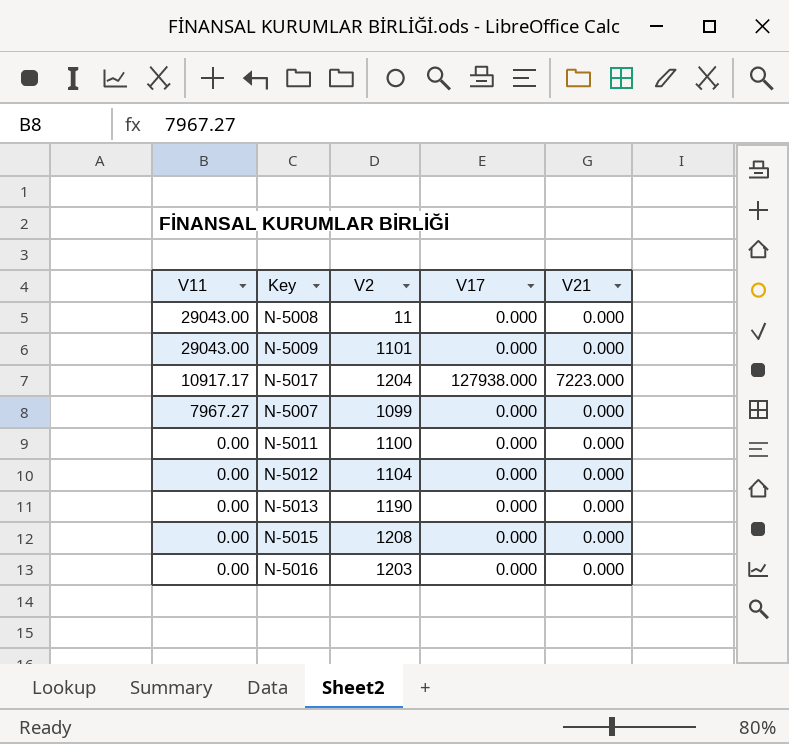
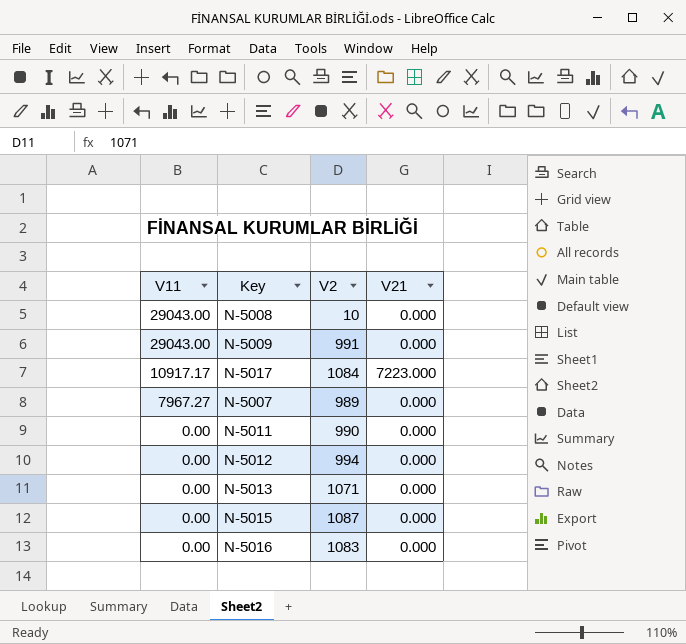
column V17 | position: 4 -> none
N-5008 | V2: 11 -> 10
N-5009 | V2: 1101 -> 991
N-5017 | V2: 1204 -> 1084
N-5007 | V2: 1099 -> 989
N-5011 | V2: 1100 -> 990
N-5012 | V2: 1104 -> 994
N-5013 | V2: 1190 -> 1071
N-5015 | V2: 1208 -> 1087
N-5016 | V2: 1203 -> 1083

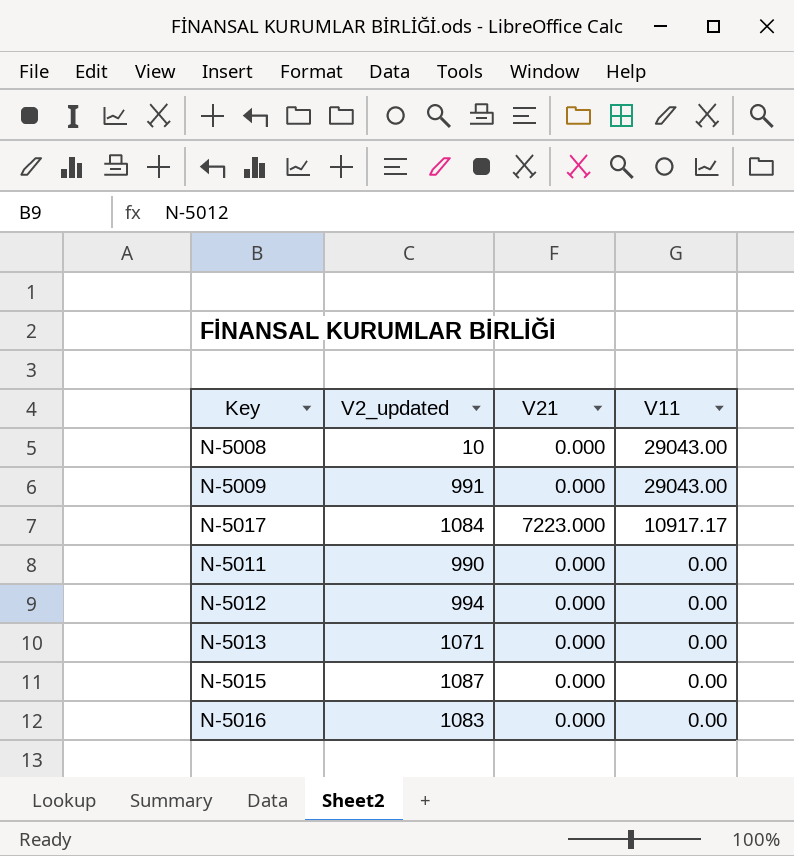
column name: V2 -> V2_updated
column V11 | position: 1 -> 4
row N-5007: 7967.27 | 989 | 0.000 -> none

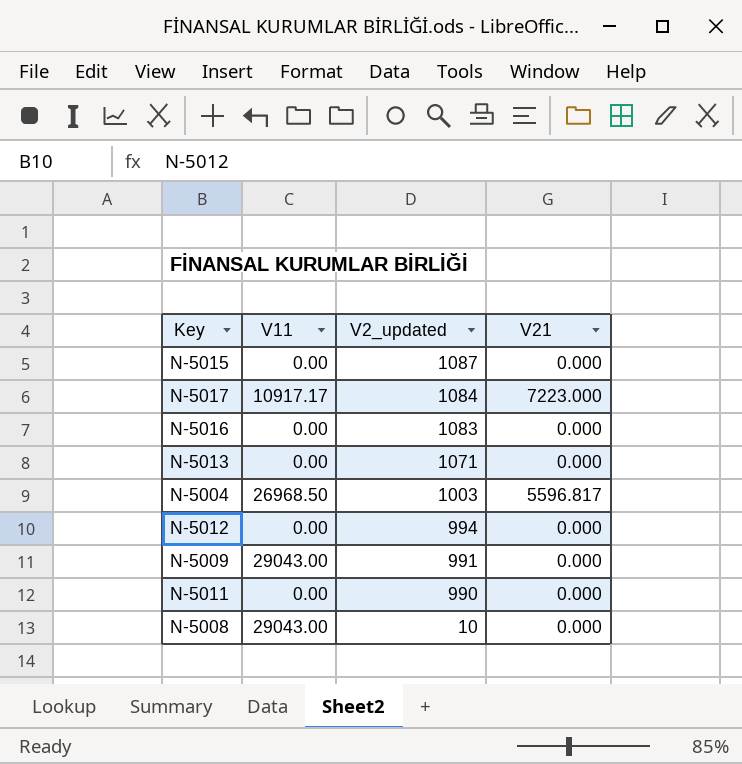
row order: V11 descending -> V2_updated descending
column V11 | position: 4 -> 2
row N-5004: none -> 26968.50 | 1003 | 5596.817

